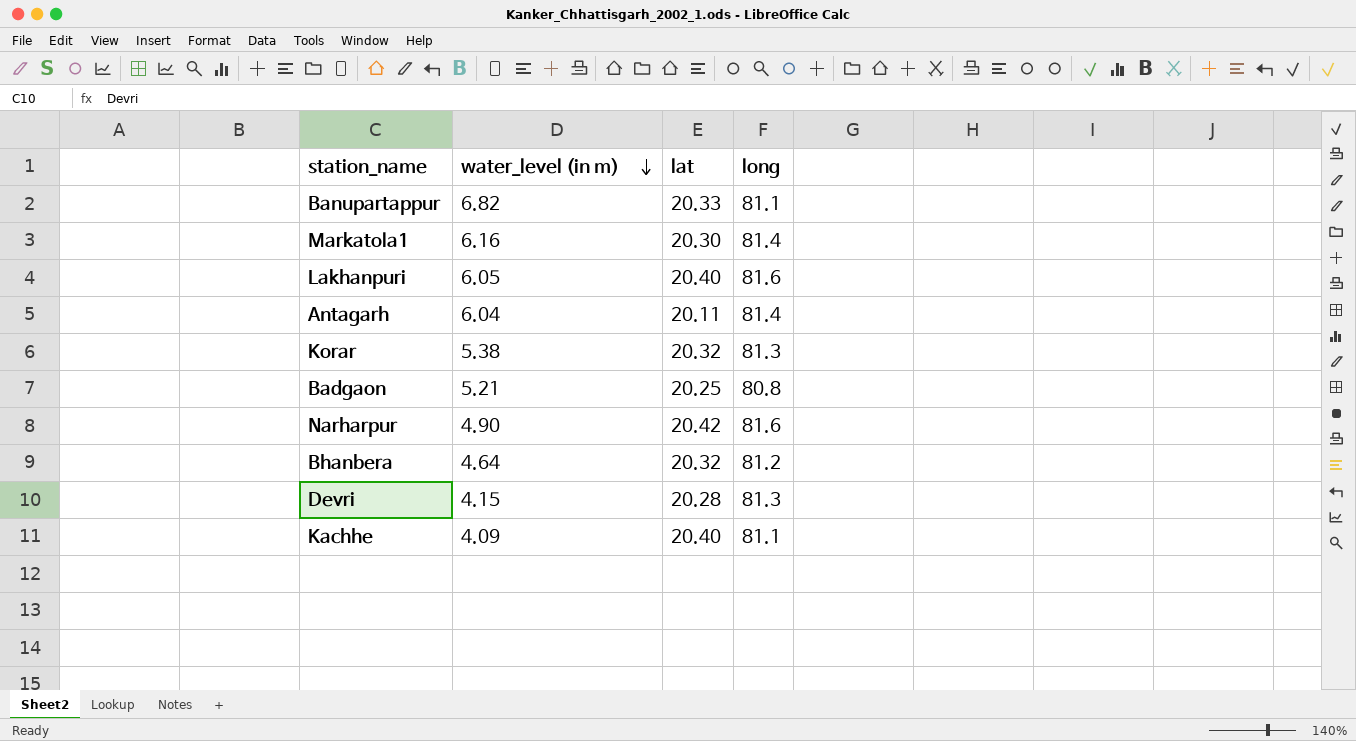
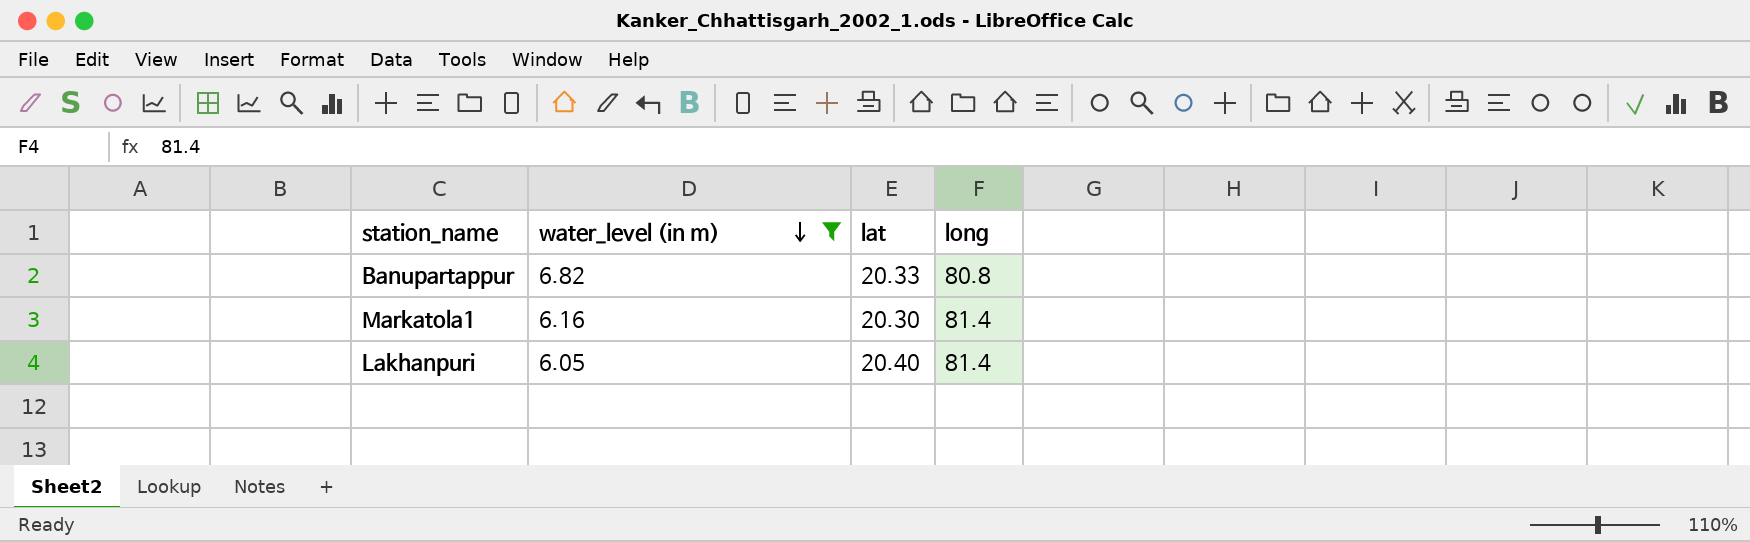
filter: none -> water_level (in m) >= 6.05
Banupartappur | long: 81.1 -> 80.8
Lakhanpuri | long: 81.6 -> 81.4

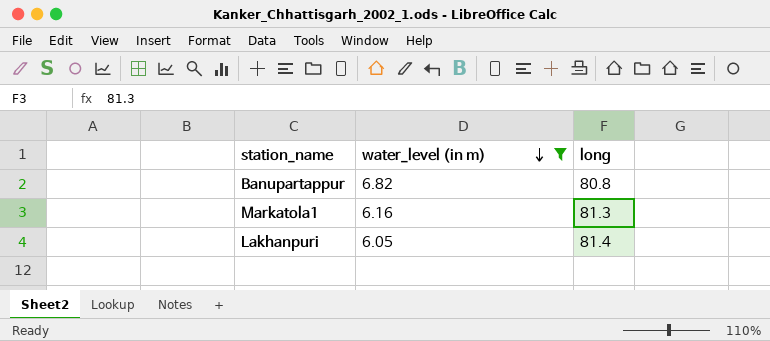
column lat | position: 3 -> none
Markatola1 | long: 81.4 -> 81.3

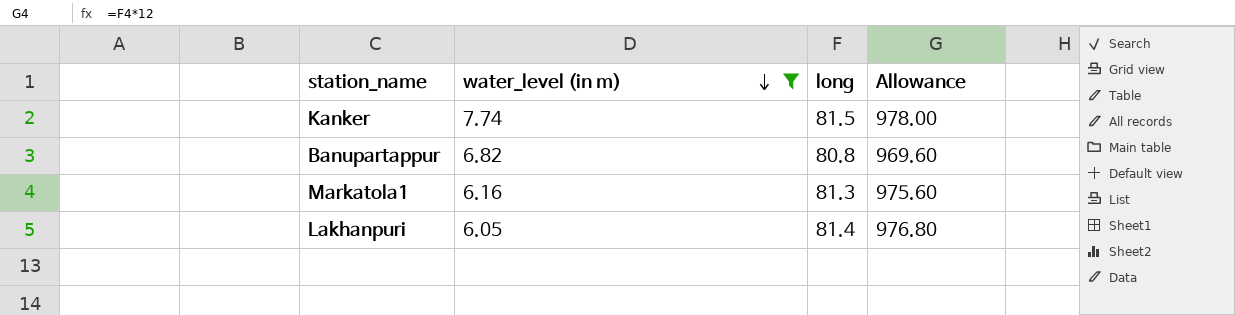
column Allowance | formula: none -> [long] * 12
row Kanker: none -> 7.74 | 81.5 | 978.00

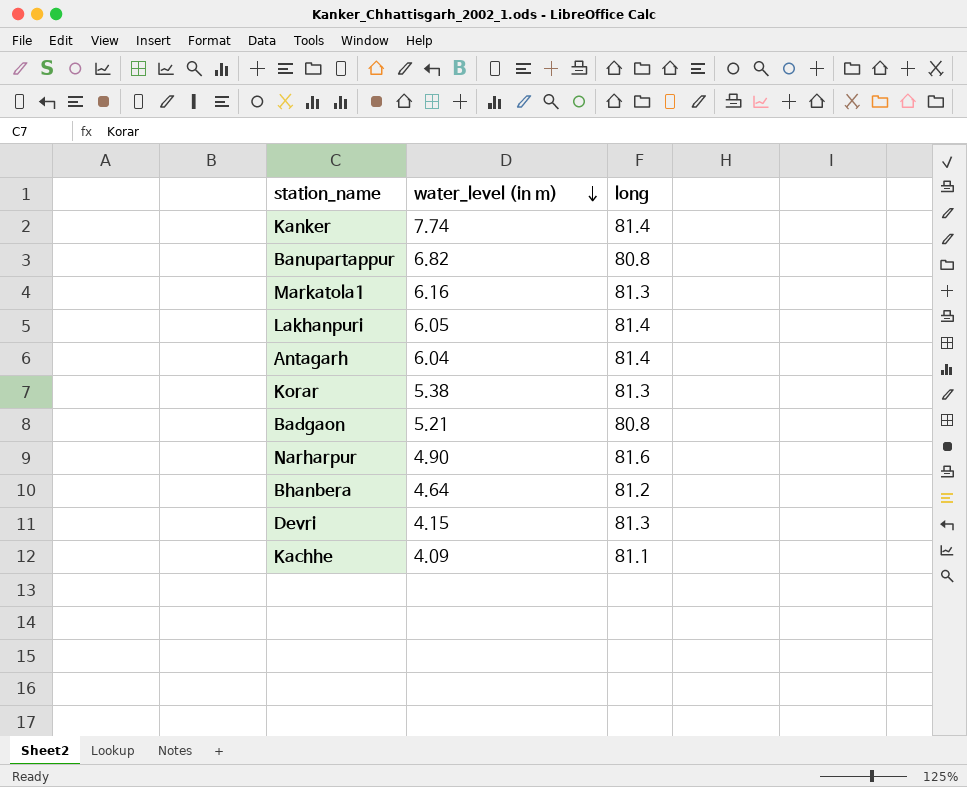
filter: water_level (in m) >= 6.05 -> none
column Allowance | formula: [long] * 12 -> none
Kanker | long: 81.5 -> 81.4

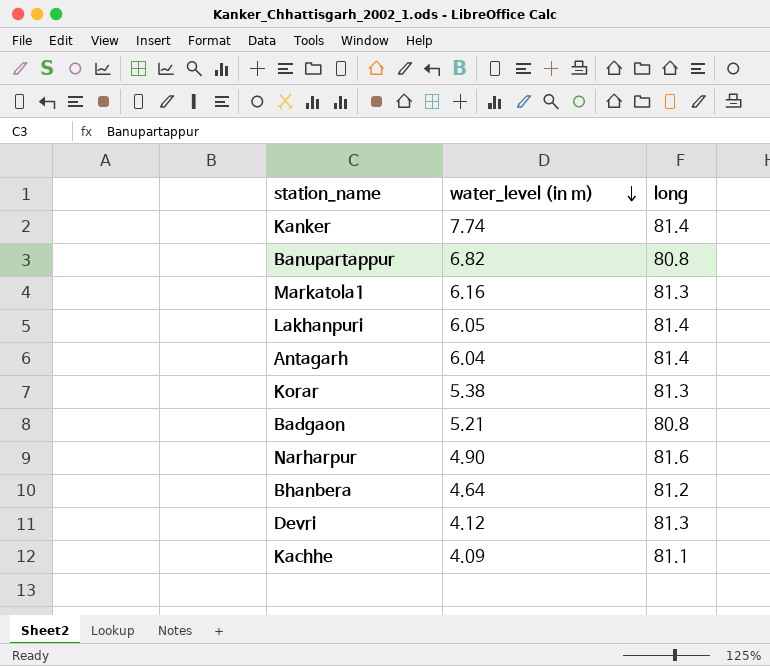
Devri | water_level (in m): 4.15 -> 4.12

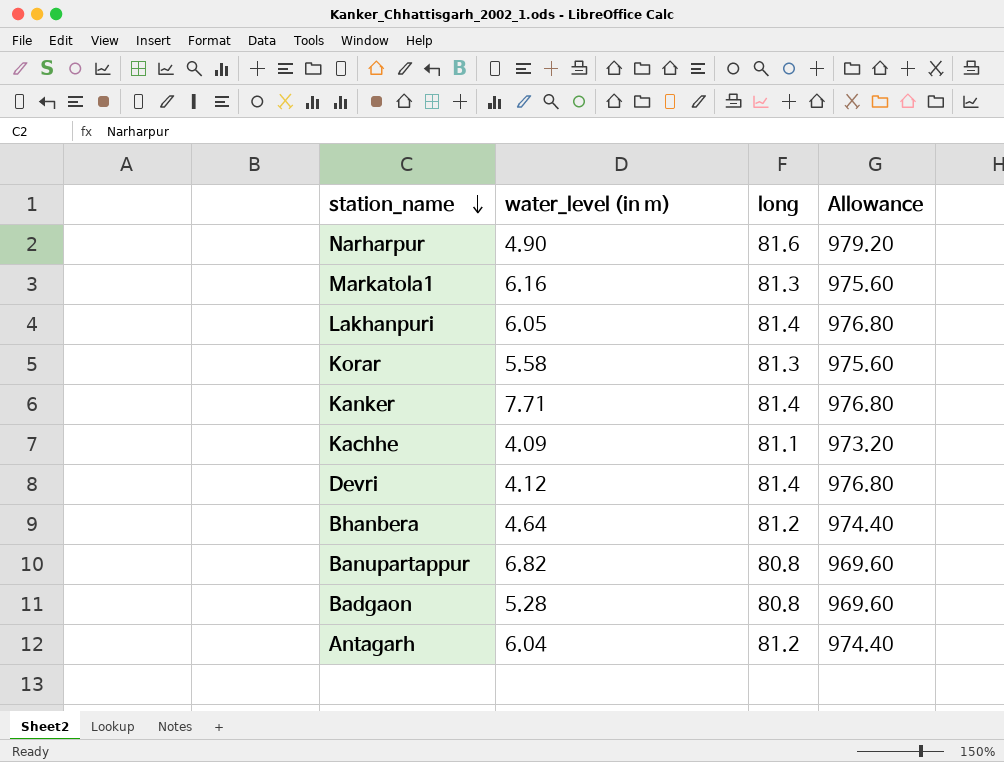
row order: water_level (in m) descending -> station_name descending
column Allowance | formula: none -> [long] * 12
Korar | water_level (in m): 5.38 -> 5.58
Kanker | water_level (in m): 7.74 -> 7.71
Devri | long: 81.3 -> 81.4
Badgaon | water_level (in m): 5.21 -> 5.28
Antagarh | long: 81.4 -> 81.2

